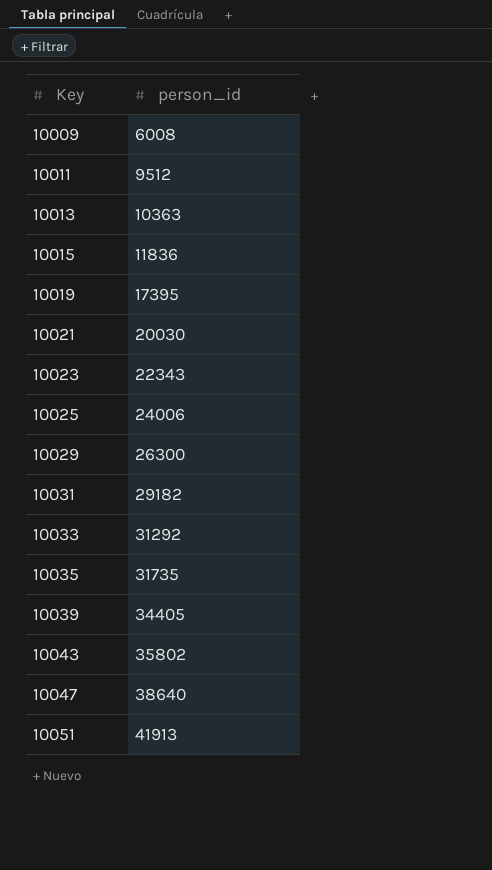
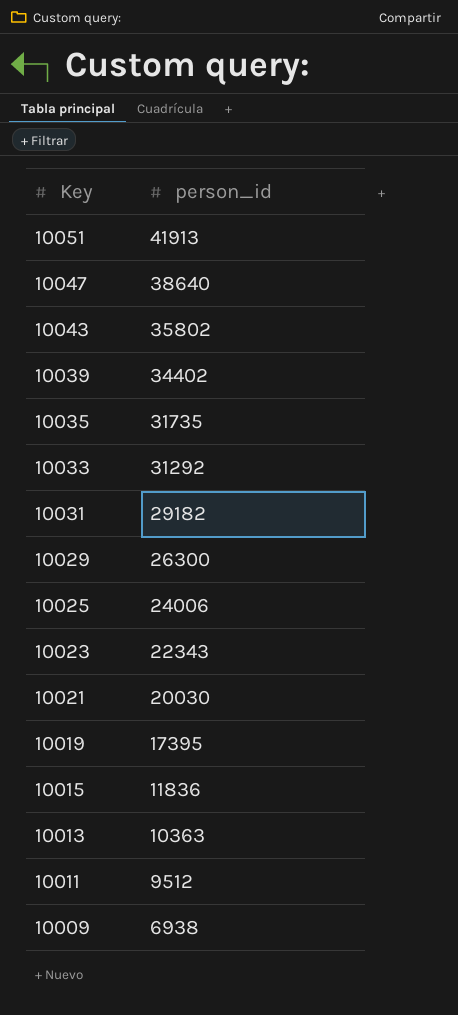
row order: Key ascending -> Key descending
10039 | person_id: 34405 -> 34402
10009 | person_id: 6008 -> 6938

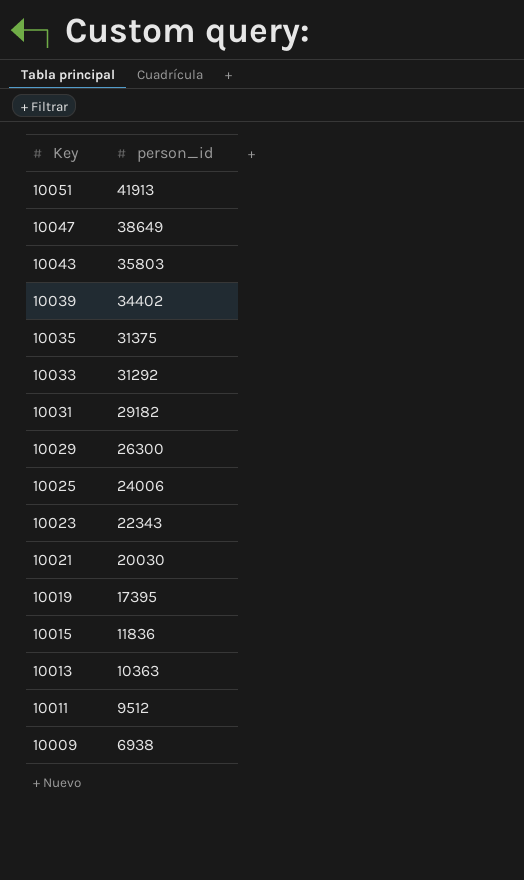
10047 | person_id: 38640 -> 38649
10043 | person_id: 35802 -> 35803
10035 | person_id: 31735 -> 31375

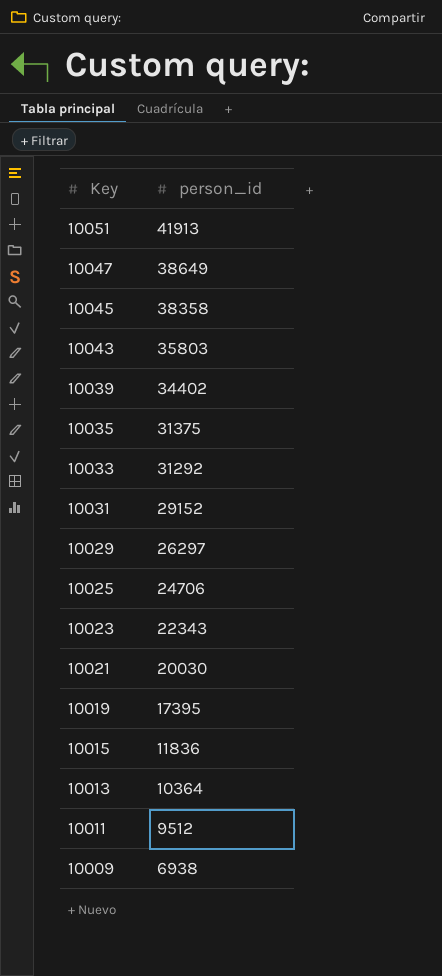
row 10045: none -> 38358
10031 | person_id: 29182 -> 29152
10029 | person_id: 26300 -> 26297
10025 | person_id: 24006 -> 24706
10013 | person_id: 10363 -> 10364

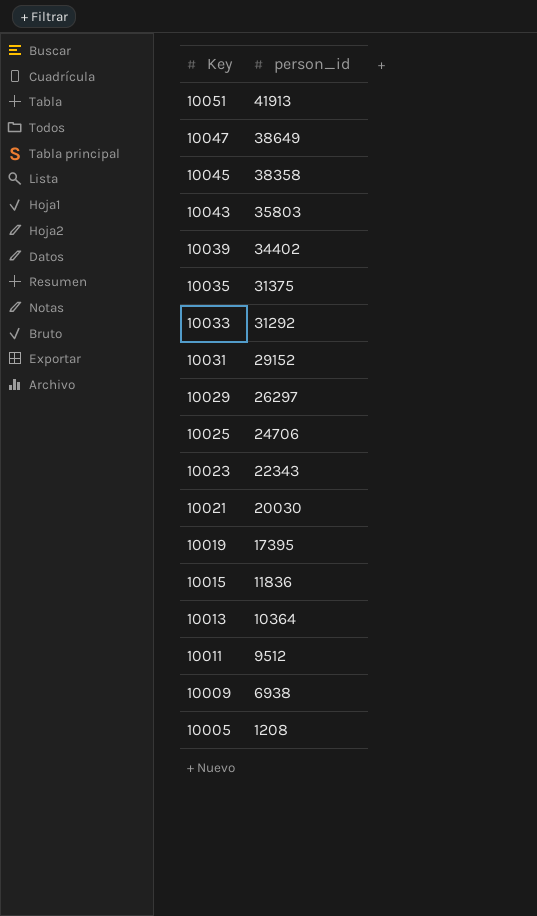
row 10005: none -> 1208

